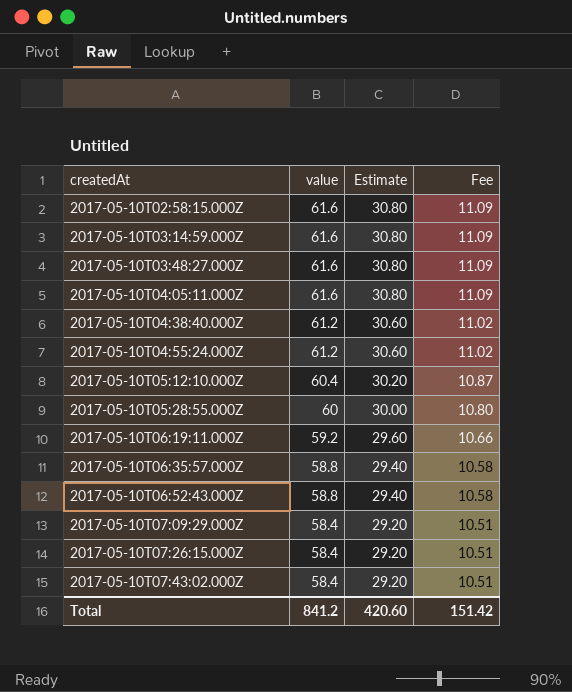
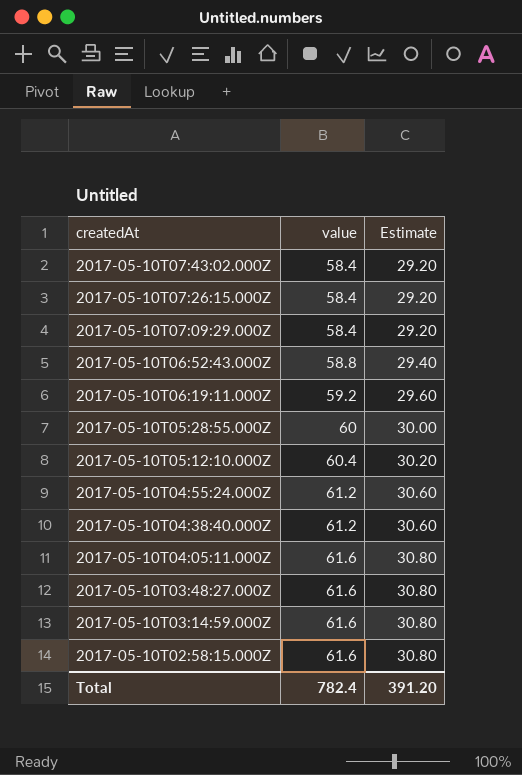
row order: createdAt ascending -> createdAt descending
column Fee | formula: [value] * 0.18 -> none
row 2017-05-10T06:35:57.000Z: 58.8 | 29.40 | 10.58 -> none
Total | value: 841.2 -> 782.4
Total | Estimate: 420.60 -> 391.20

